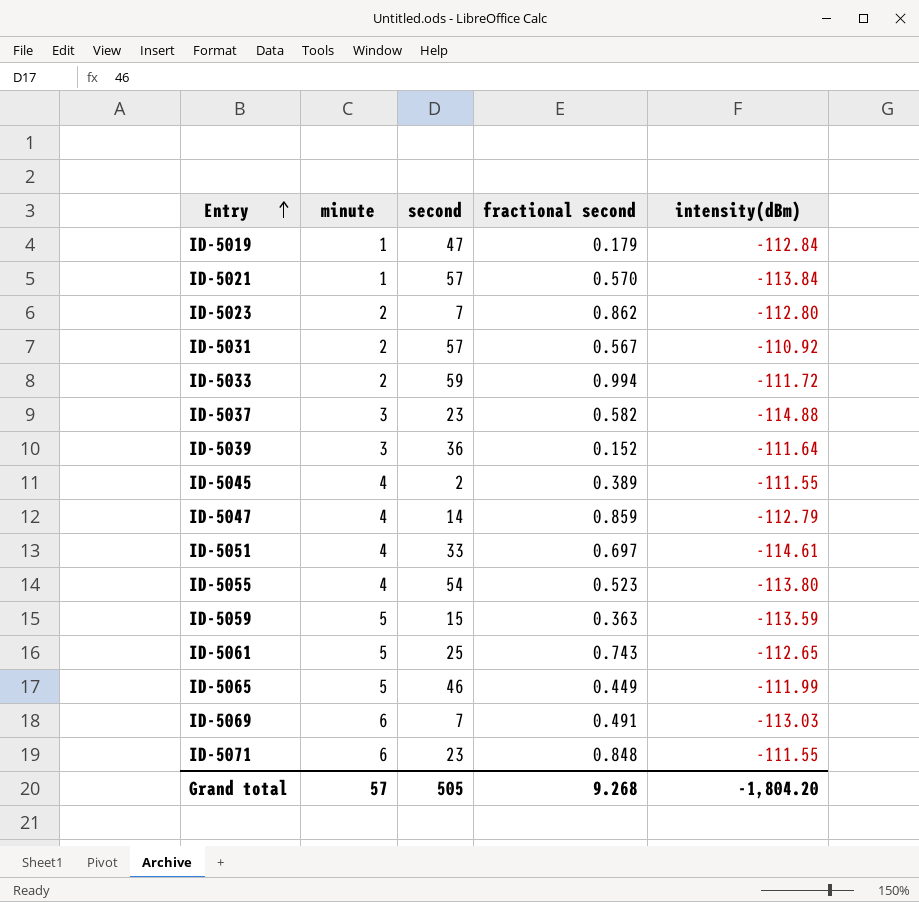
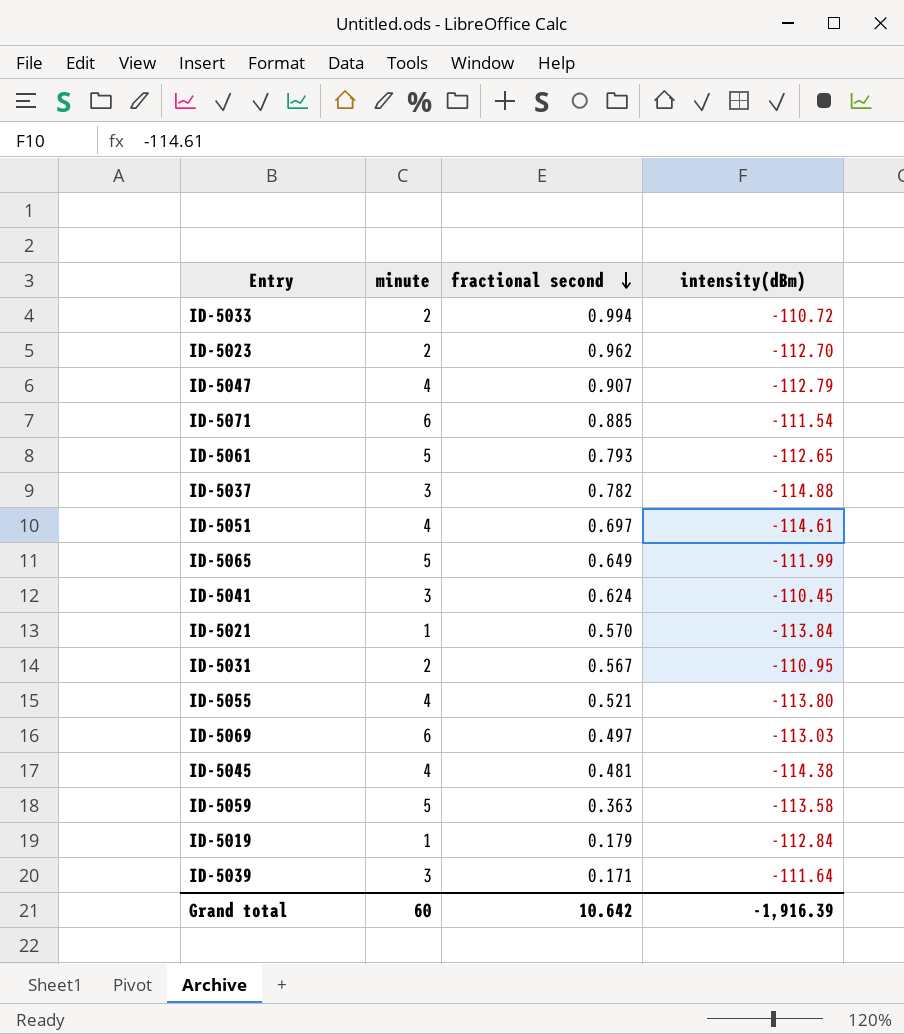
row order: Entry ascending -> fractional second descending
column second | position: 3 -> none
ID-5033 | intensity(dBm): -111.72 -> -110.72
ID-5023 | fractional second: 0.862 -> 0.962
ID-5023 | intensity(dBm): -112.80 -> -112.70
ID-5047 | fractional second: 0.859 -> 0.907
ID-5071 | fractional second: 0.848 -> 0.885
ID-5071 | intensity(dBm): -111.55 -> -111.54
ID-5061 | fractional second: 0.743 -> 0.793
ID-5037 | fractional second: 0.582 -> 0.782
ID-5065 | fractional second: 0.449 -> 0.649
row ID-5041: none -> 3 | 0.624 | -110.45
ID-5031 | intensity(dBm): -110.92 -> -110.95
ID-5055 | fractional second: 0.523 -> 0.521
ID-5069 | fractional second: 0.491 -> 0.497
ID-5045 | fractional second: 0.389 -> 0.481
ID-5045 | intensity(dBm): -111.55 -> -114.38
ID-5059 | intensity(dBm): -113.59 -> -113.58
ID-5039 | fractional second: 0.152 -> 0.171
Grand total | minute: 57 -> 60
Grand total | fractional second: 9.268 -> 10.642
Grand total | intensity(dBm): -1,804.20 -> -1,916.39

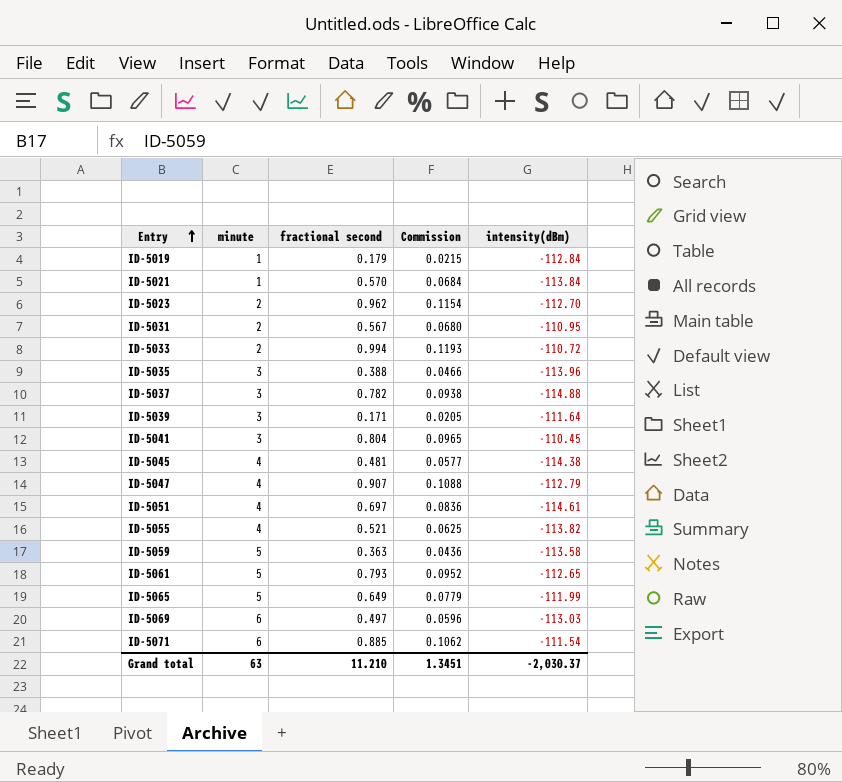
row order: fractional second descending -> Entry ascending
column Commission | formula: none -> [fractional second] * 0.12
row ID-5035: none -> 3 | 0.388 | 0.0466 | -113.96
ID-5041 | fractional second: 0.624 -> 0.804
ID-5055 | intensity(dBm): -113.80 -> -113.82
Grand total | minute: 60 -> 63
Grand total | fractional second: 10.642 -> 11.210
Grand total | intensity(dBm): -1,916.39 -> -2,030.37

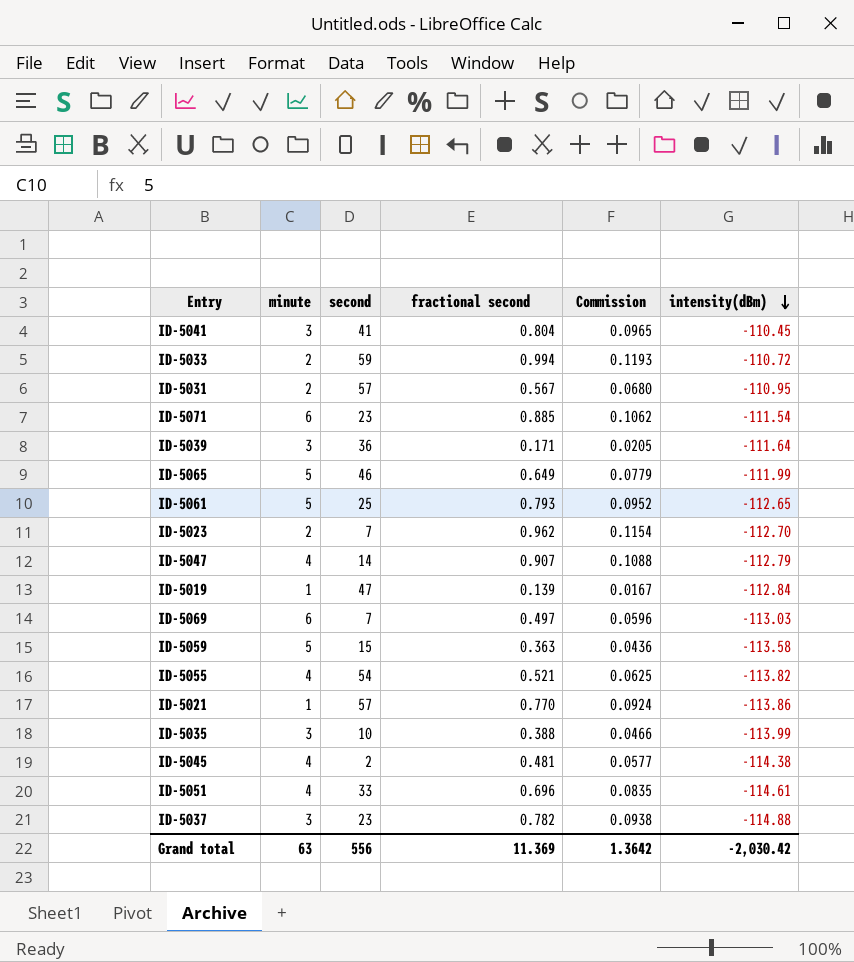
row order: Entry ascending -> intensity(dBm) descending
column second | position: none -> 3
ID-5019 | fractional second: 0.179 -> 0.139
ID-5019 | Commission: 0.0215 -> 0.0167
ID-5021 | fractional second: 0.570 -> 0.770
ID-5021 | Commission: 0.0684 -> 0.0924
ID-5021 | intensity(dBm): -113.84 -> -113.86
ID-5035 | intensity(dBm): -113.96 -> -113.99
ID-5051 | fractional second: 0.697 -> 0.696
ID-5051 | Commission: 0.0836 -> 0.0835
Grand total | fractional second: 11.210 -> 11.369
Grand total | Commission: 1.3451 -> 1.3642
Grand total | intensity(dBm): -2,030.37 -> -2,030.42

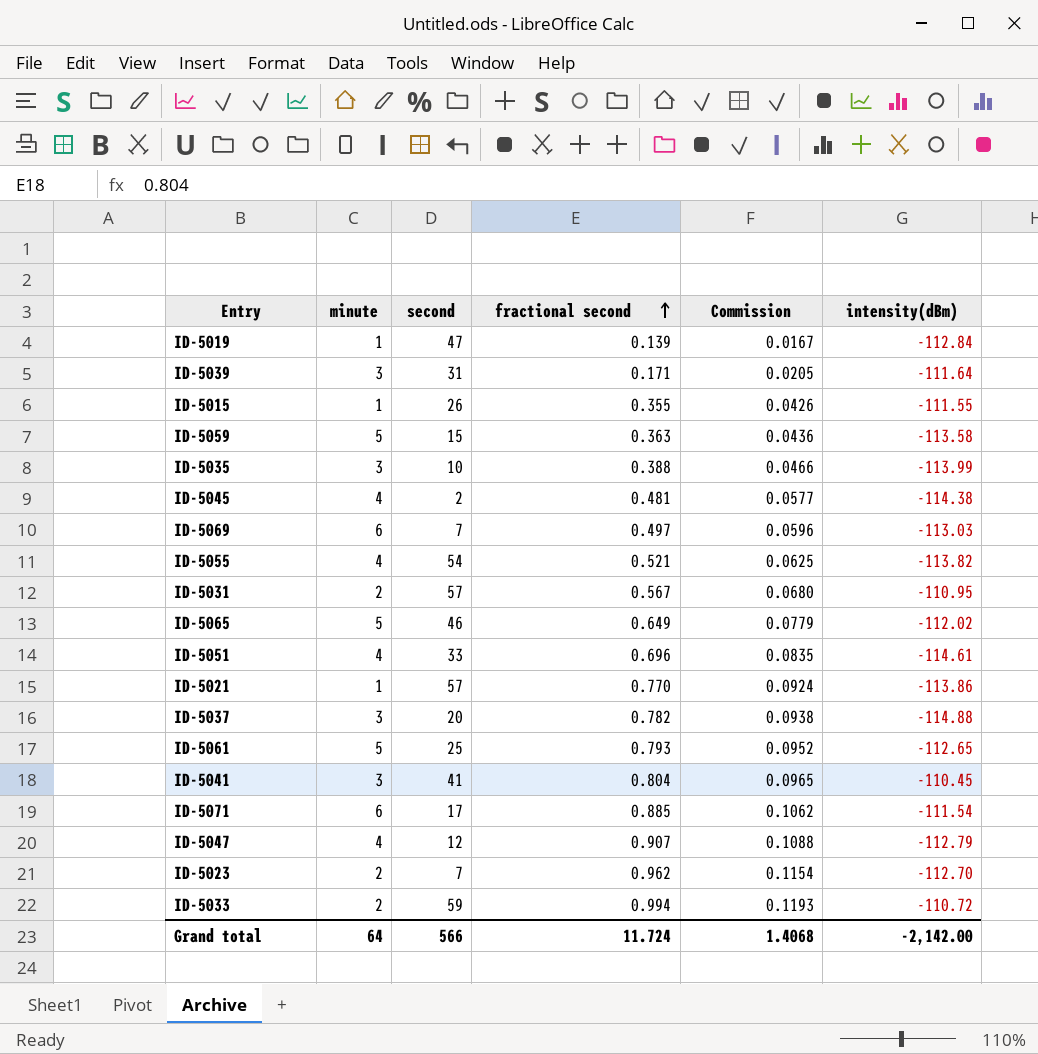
row order: intensity(dBm) descending -> fractional second ascending
ID-5039 | second: 36 -> 31
row ID-5015: none -> 1 | 26 | 0.355 | 0.0426 | -111.55
ID-5065 | intensity(dBm): -111.99 -> -112.02
ID-5037 | second: 23 -> 20
ID-5071 | second: 23 -> 17
ID-5047 | second: 14 -> 12
Grand total | minute: 63 -> 64
Grand total | second: 556 -> 566
Grand total | fractional second: 11.369 -> 11.724
Grand total | Commission: 1.3642 -> 1.4068
Grand total | intensity(dBm): -2,030.42 -> -2,142.00

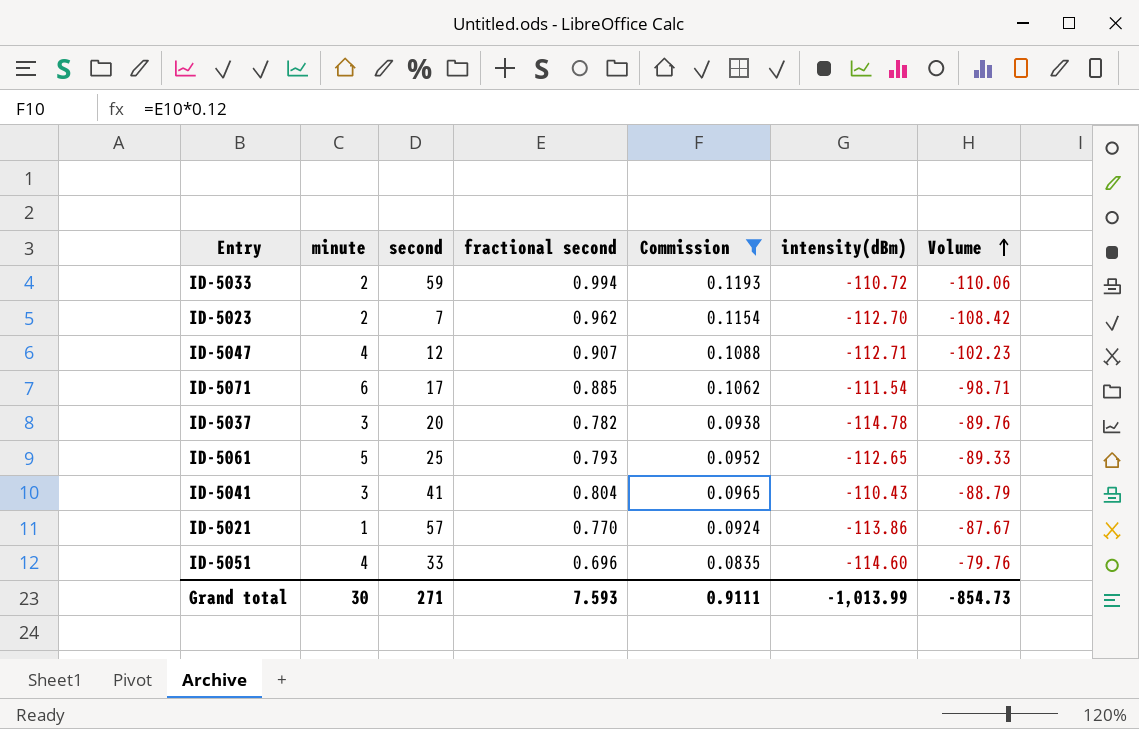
filter: none -> Commission >= 0.0835
row order: fractional second ascending -> Volume ascending
column Volume | formula: none -> [fractional second] * [intensity(dBm)]
ID-5047 | intensity(dBm): -112.79 -> -112.71
ID-5037 | intensity(dBm): -114.88 -> -114.78
ID-5041 | intensity(dBm): -110.45 -> -110.43
ID-5051 | intensity(dBm): -114.61 -> -114.60
Grand total | minute: 64 -> 30
Grand total | second: 566 -> 271
Grand total | fractional second: 11.724 -> 7.593
Grand total | Commission: 1.4068 -> 0.9111
Grand total | intensity(dBm): -2,142.00 -> -1,013.99

